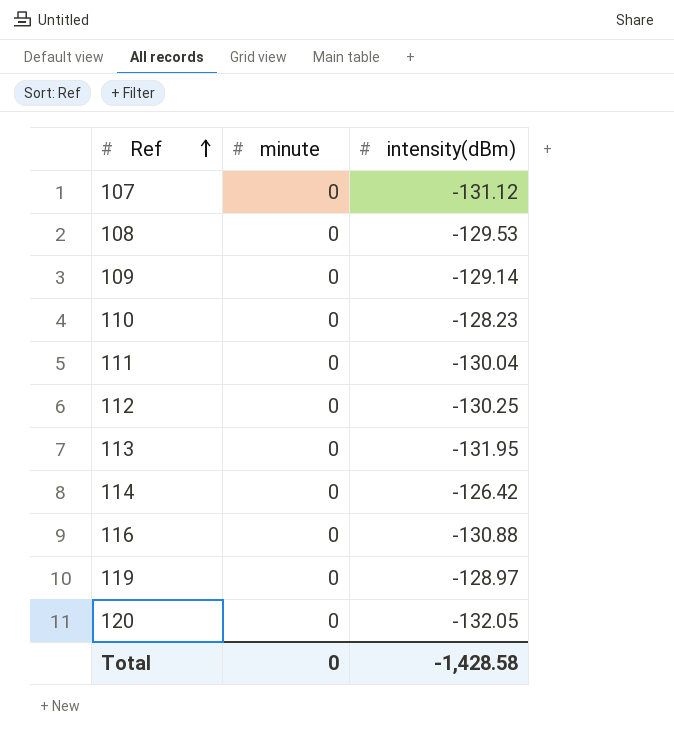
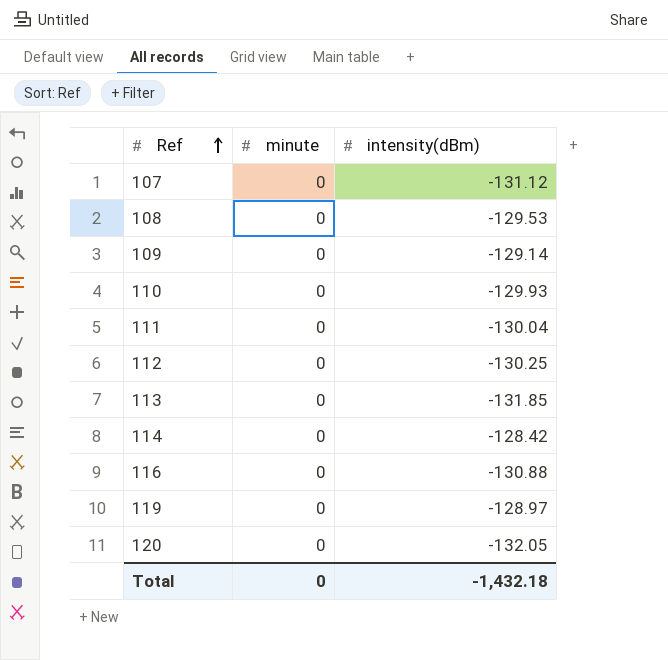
110 | intensity(dBm): -128.23 -> -129.93
113 | intensity(dBm): -131.95 -> -131.85
114 | intensity(dBm): -126.42 -> -128.42
Total | intensity(dBm): -1,428.58 -> -1,432.18

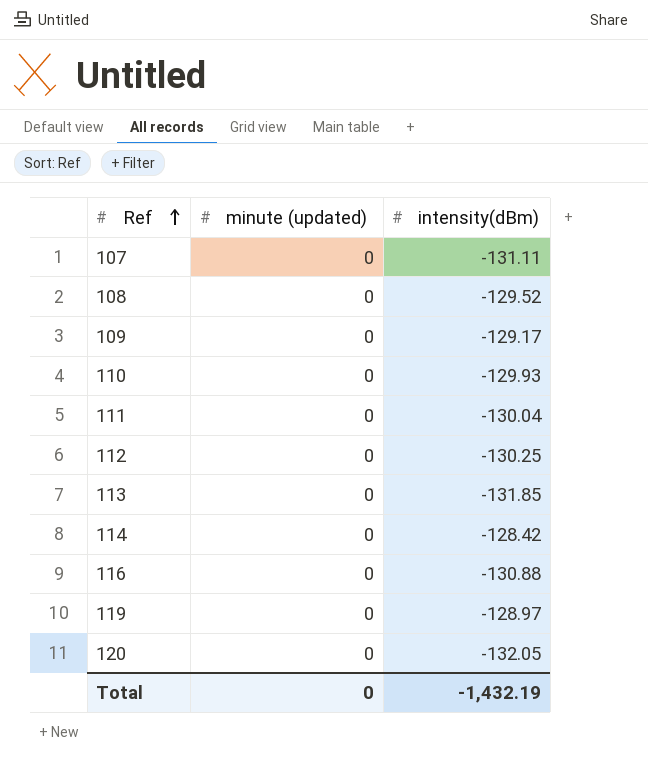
column name: minute -> minute (updated)
107 | intensity(dBm): -131.12 -> -131.11
108 | intensity(dBm): -129.53 -> -129.52
109 | intensity(dBm): -129.14 -> -129.17
Total | intensity(dBm): -1,432.18 -> -1,432.19

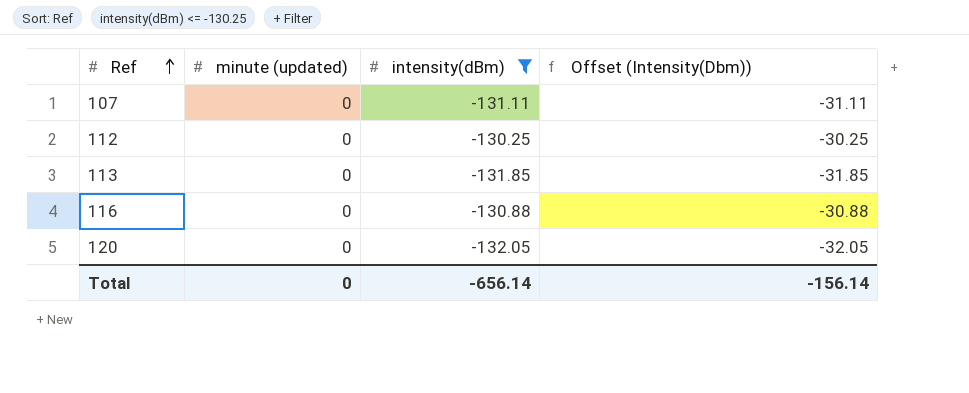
filter: none -> intensity(dBm) <= -130.25
column Offset (Intensity(Dbm)) | formula: none -> [intensity(dBm)] + 100
Total | intensity(dBm): -1,432.19 -> -656.14

